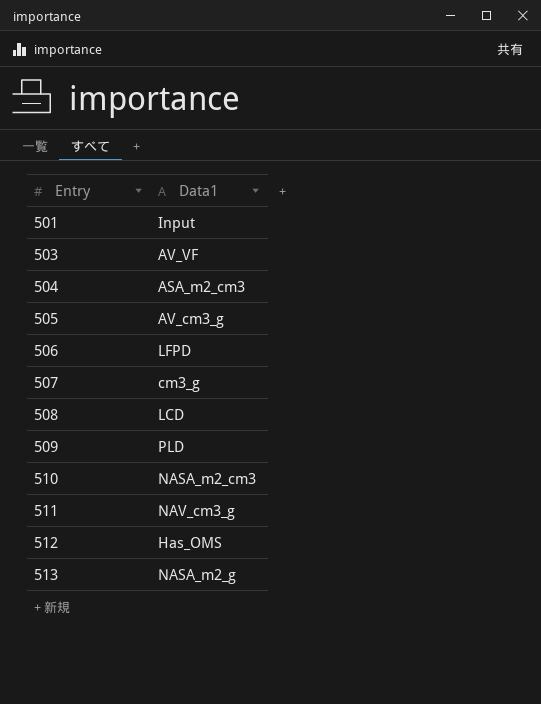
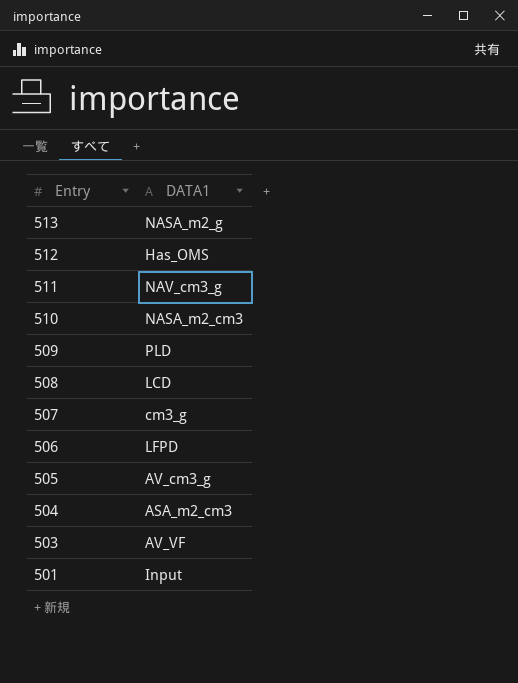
row order: Entry ascending -> Entry descending
column name: Data1 -> DATA1

